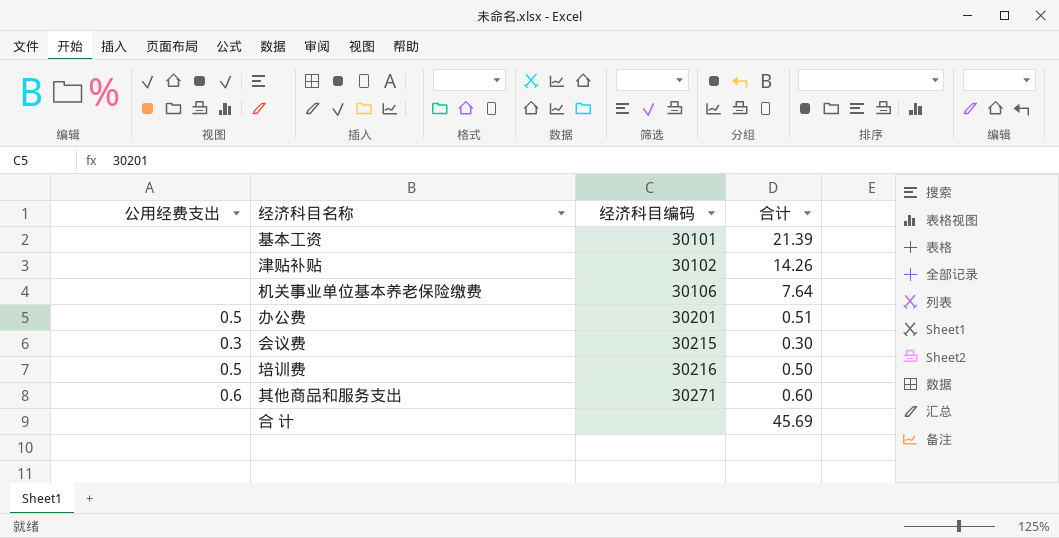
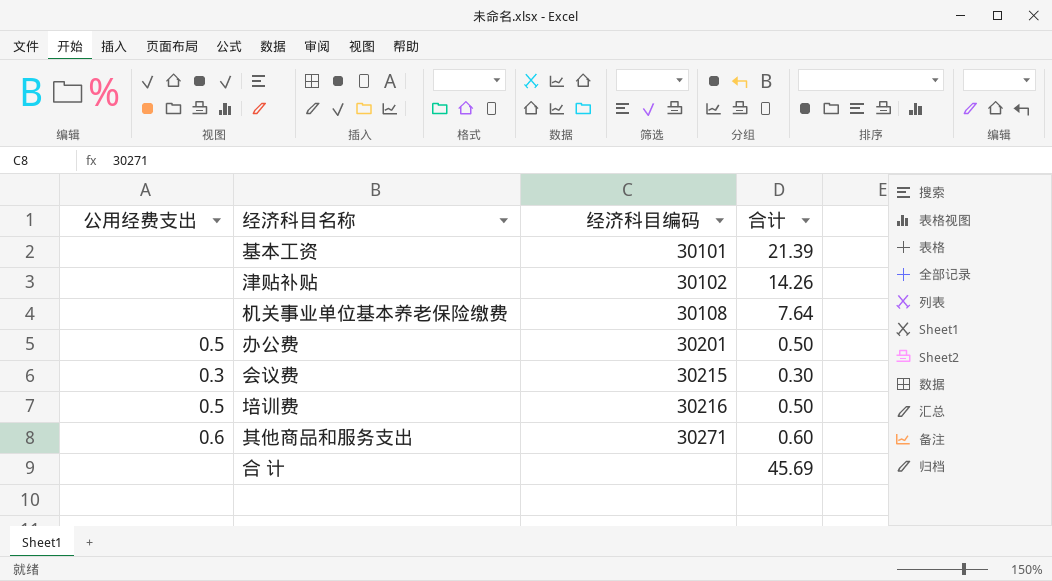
机关事业单位基本养老保险缴费 | 经济科目编码: 30106 -> 30108
办公费 | 合计: 0.51 -> 0.50

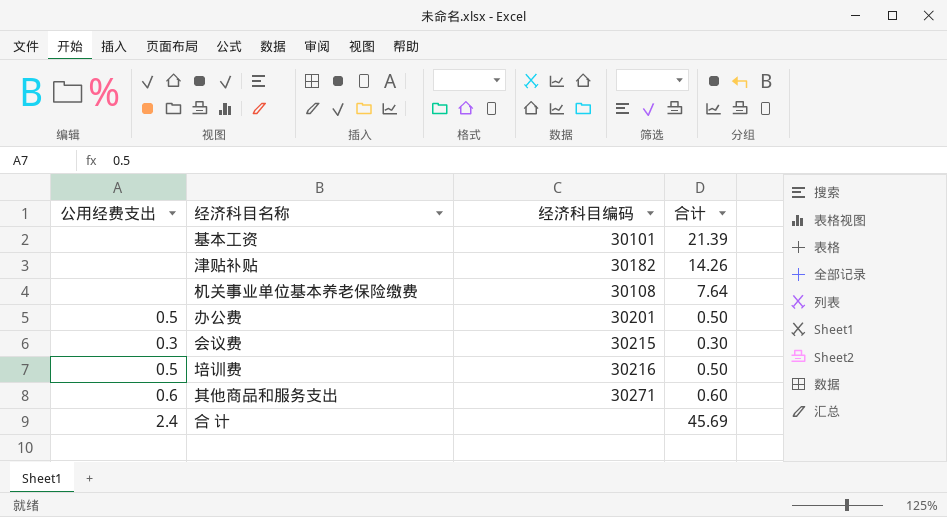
津贴补贴 | 经济科目编码: 30102 -> 30182
合 计 | 公用经费支出: none -> 2.4

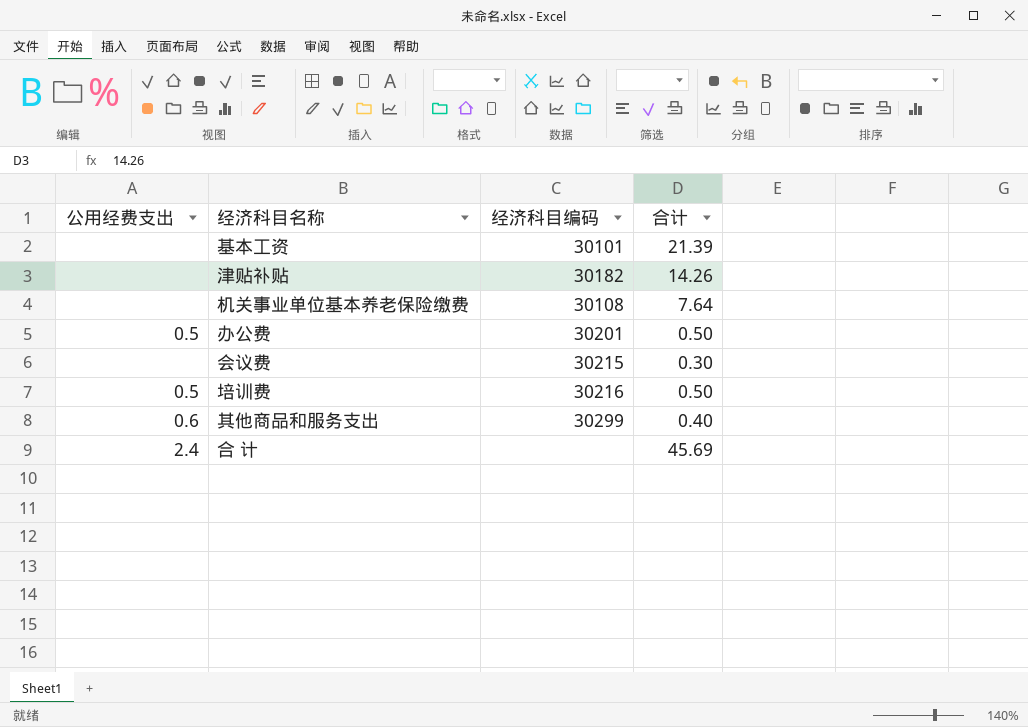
会议费 | 公用经费支出: 0.3 -> none
其他商品和服务支出 | 经济科目编码: 30271 -> 30299
其他商品和服务支出 | 合计: 0.60 -> 0.40

